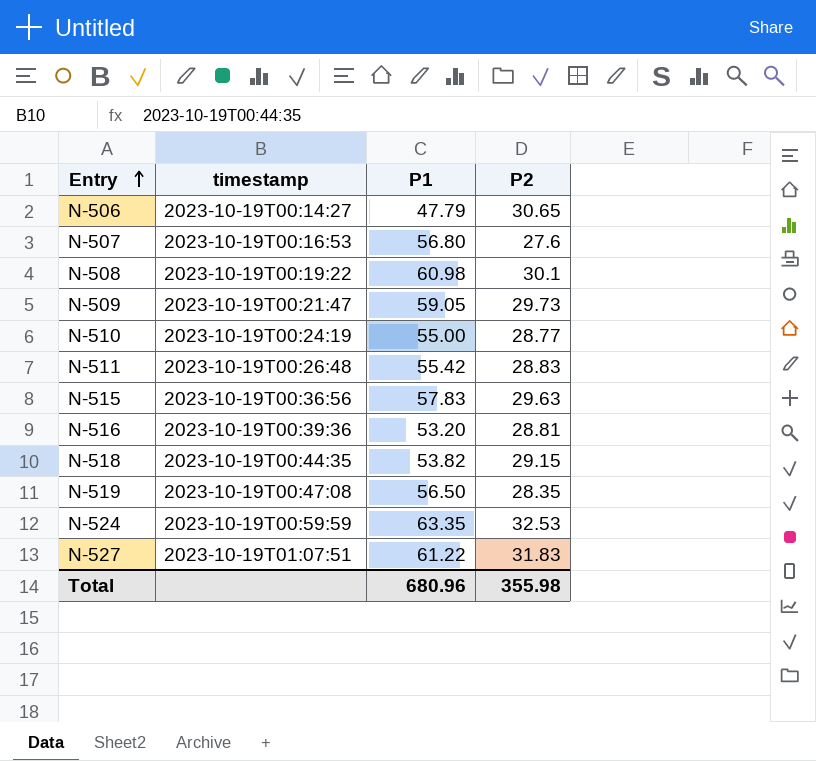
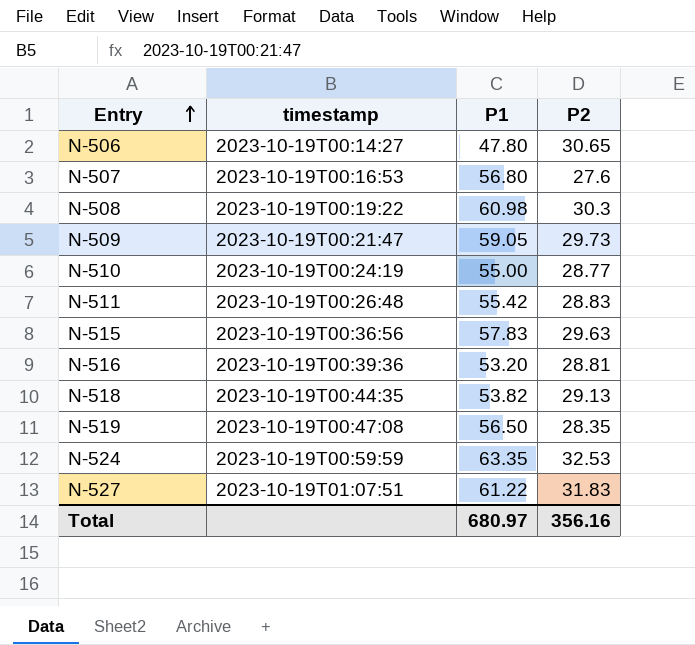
N-506 | P1: 47.79 -> 47.80
N-508 | P2: 30.1 -> 30.3
N-518 | P2: 29.15 -> 29.13
Total | P1: 680.96 -> 680.97
Total | P2: 355.98 -> 356.16

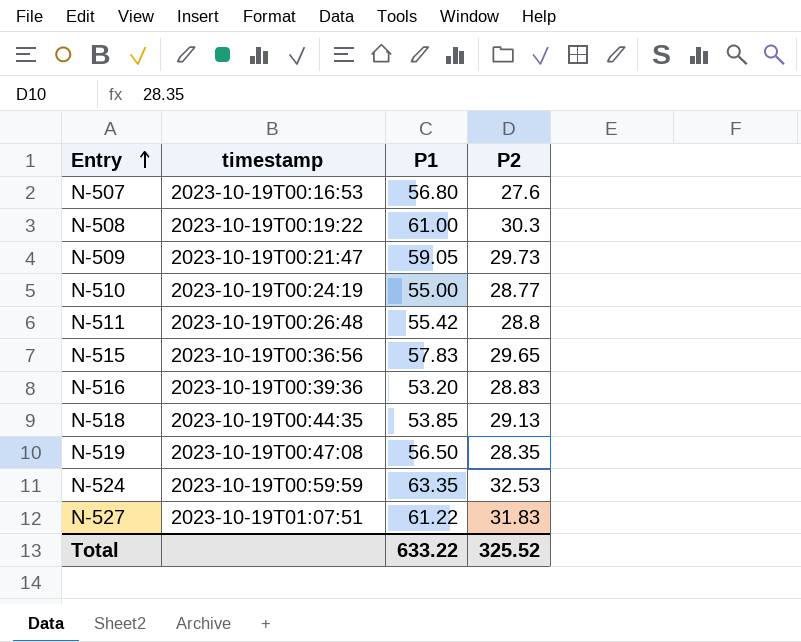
row N-506: 2023-10-19T00:14:27 | 47.80 | 30.65 -> none
N-508 | P1: 60.98 -> 61.00
N-511 | P2: 28.83 -> 28.8
N-515 | P2: 29.63 -> 29.65
N-516 | P2: 28.81 -> 28.83
N-518 | P1: 53.82 -> 53.85
Total | P1: 680.97 -> 633.22
Total | P2: 356.16 -> 325.52

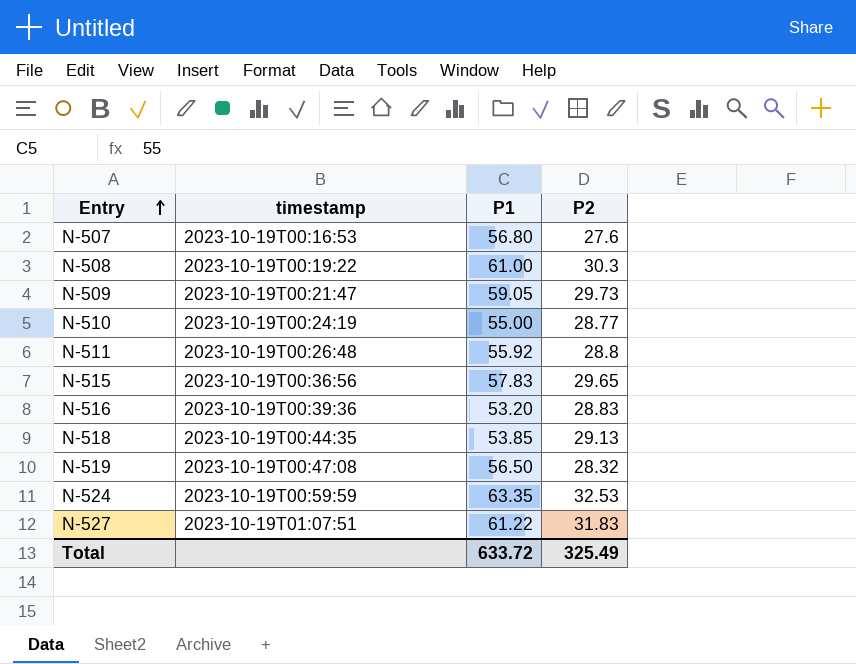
N-511 | P1: 55.42 -> 55.92
N-519 | P2: 28.35 -> 28.32
Total | P1: 633.22 -> 633.72
Total | P2: 325.52 -> 325.49

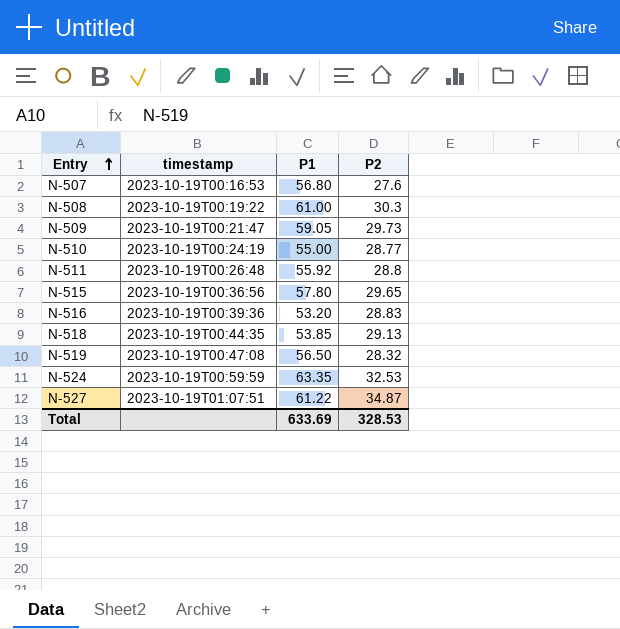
N-515 | P1: 57.83 -> 57.80
N-527 | P2: 31.83 -> 34.87
Total | P1: 633.72 -> 633.69
Total | P2: 325.49 -> 328.53

